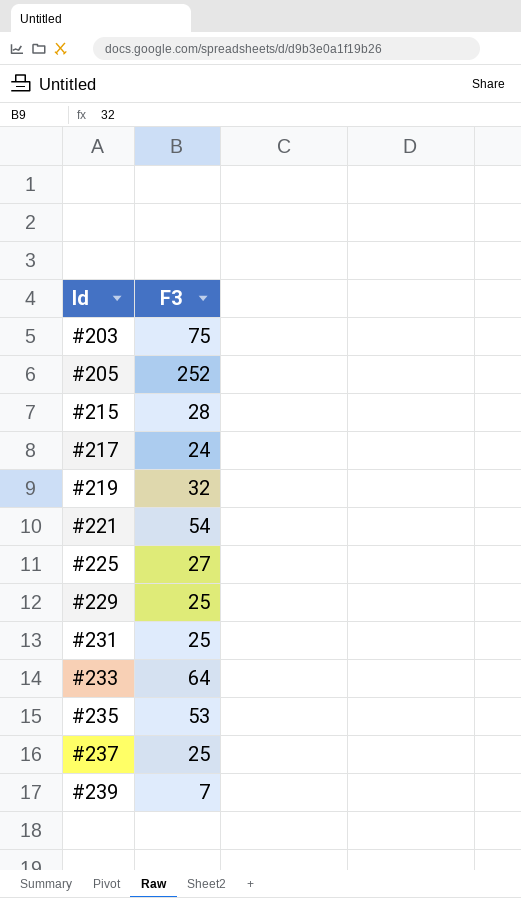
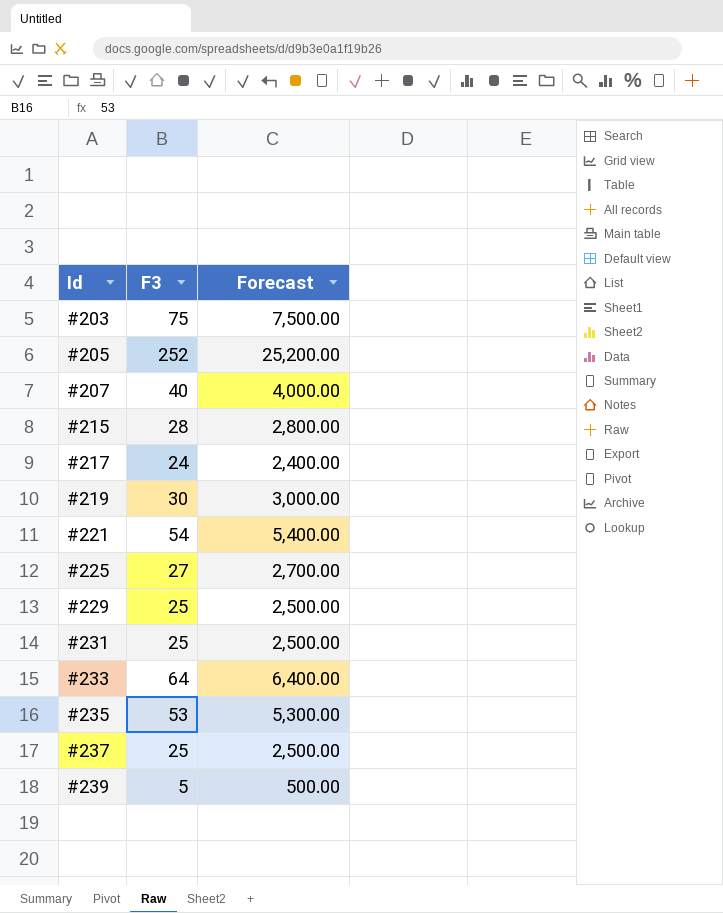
column Forecast | formula: none -> [F3] * 100
row #207: none -> 40 | 4,000.00
#219 | F3: 32 -> 30
#239 | F3: 7 -> 5

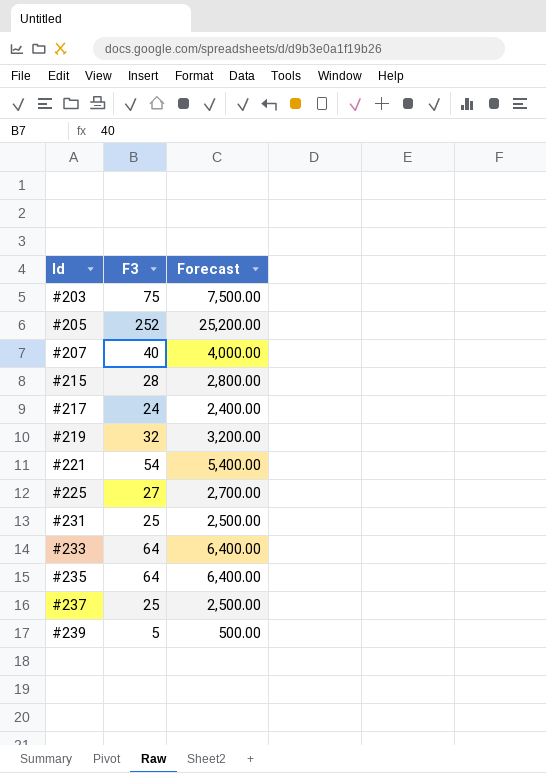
row #229: 25 | 2,500.00 -> none
#219 | F3: 30 -> 32
#219 | Forecast: 3,000.00 -> 3,200.00
#235 | F3: 53 -> 64
#235 | Forecast: 5,300.00 -> 6,400.00

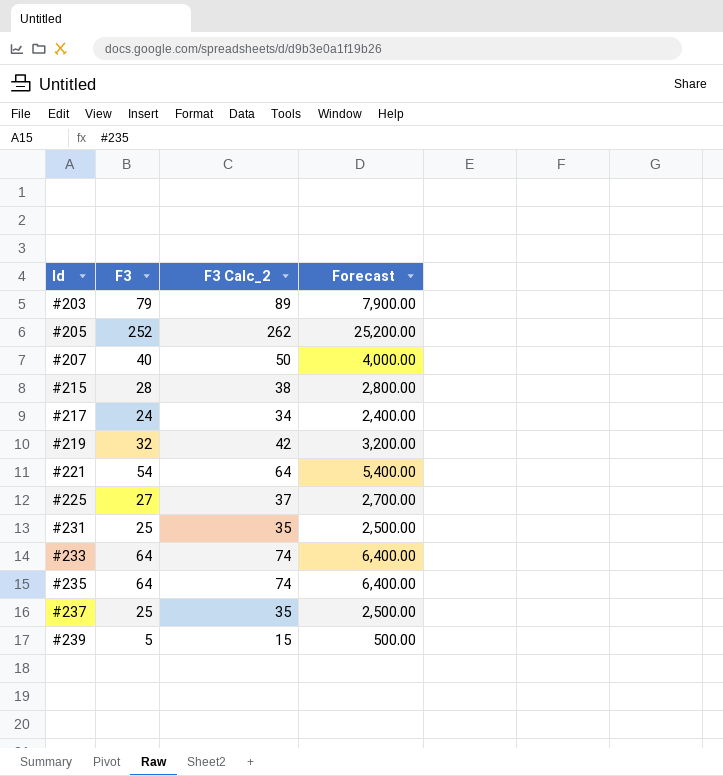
column F3 Calc_2 | formula: none -> [F3] + 10
#203 | F3: 75 -> 79
#203 | Forecast: 7,500.00 -> 7,900.00

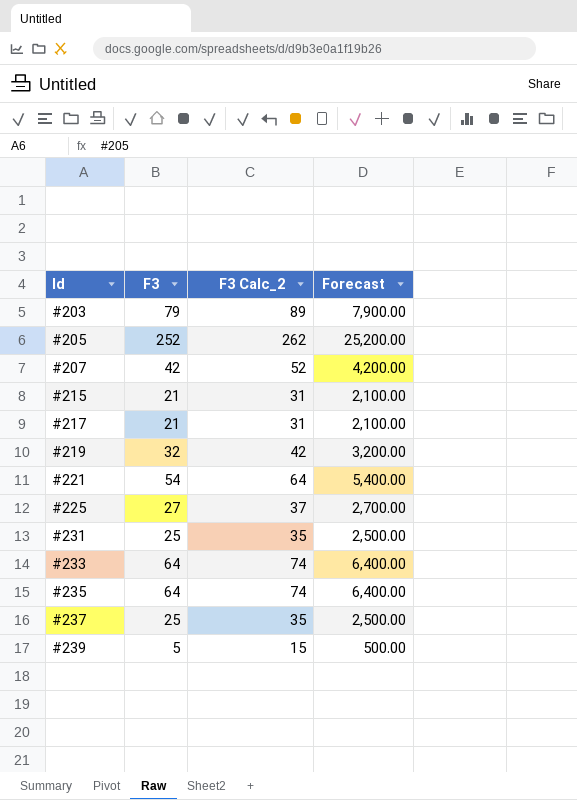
#207 | F3: 40 -> 42
#207 | F3 Calc_2: 50 -> 52
#207 | Forecast: 4,000.00 -> 4,200.00
#215 | F3: 28 -> 21
#215 | F3 Calc_2: 38 -> 31
#215 | Forecast: 2,800.00 -> 2,100.00
#217 | F3: 24 -> 21
#217 | F3 Calc_2: 34 -> 31
#217 | Forecast: 2,400.00 -> 2,100.00

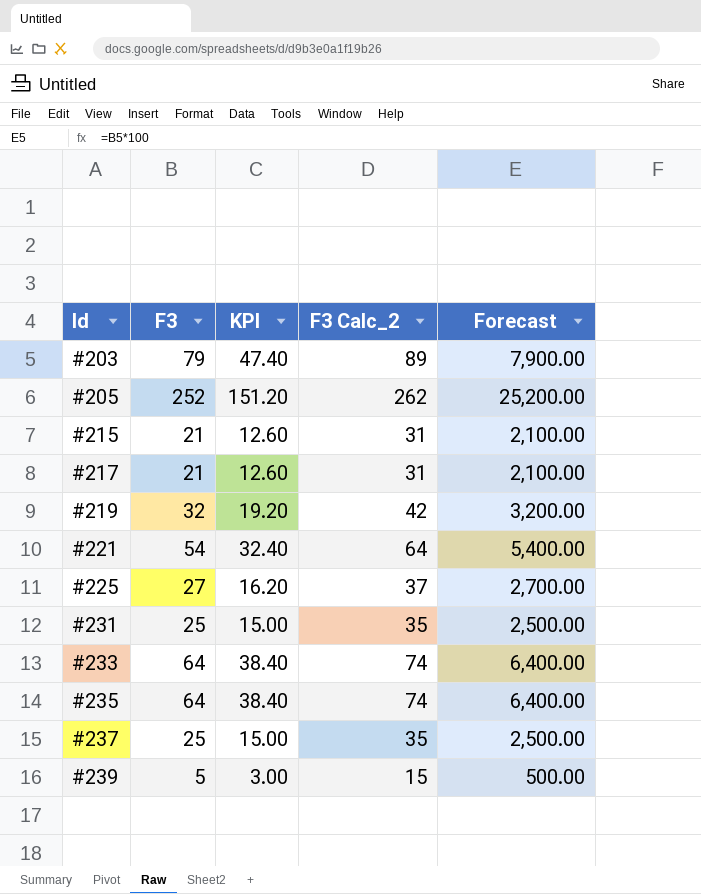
column KPI | formula: none -> [F3] * 0.6
row #207: 42 | 52 | 4,200.00 -> none

